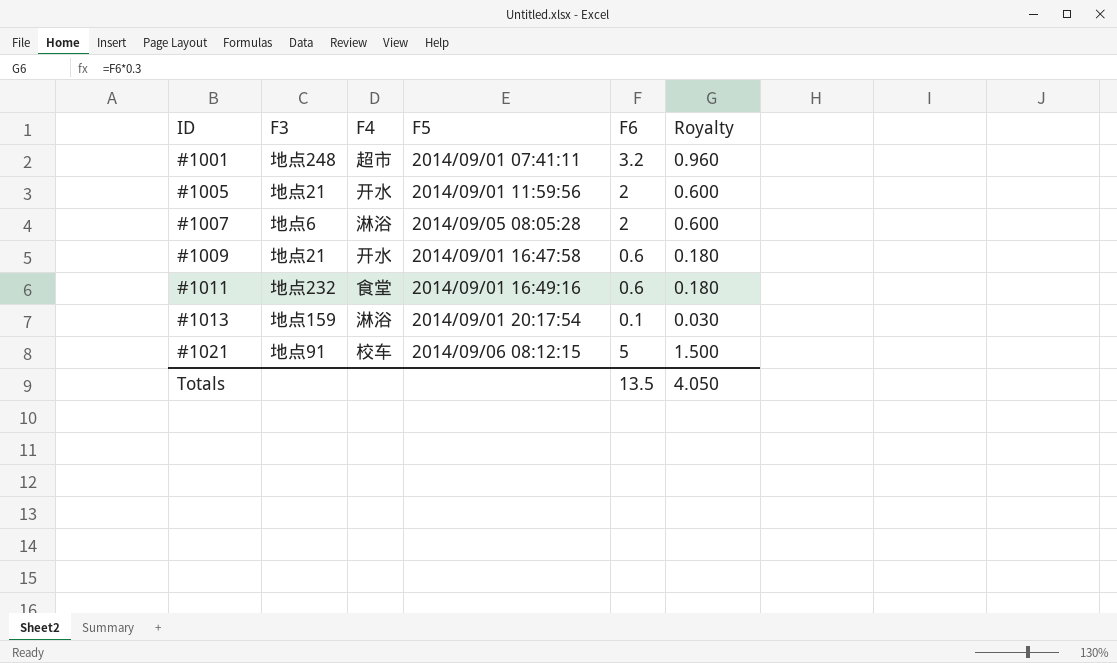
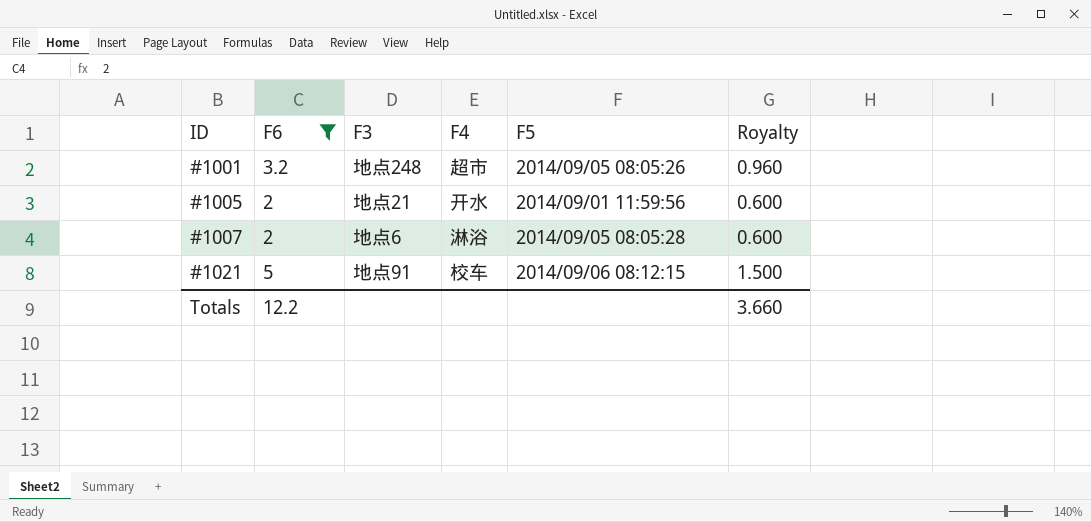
filter: none -> F6 >= 2
column F6 | position: 5 -> 2
#1001 | F5: 2014/09/01 07:41:11 -> 2014/09/05 08:05:26
Totals | F6: 13.5 -> 12.2
Totals | Royalty: 4.050 -> 3.660

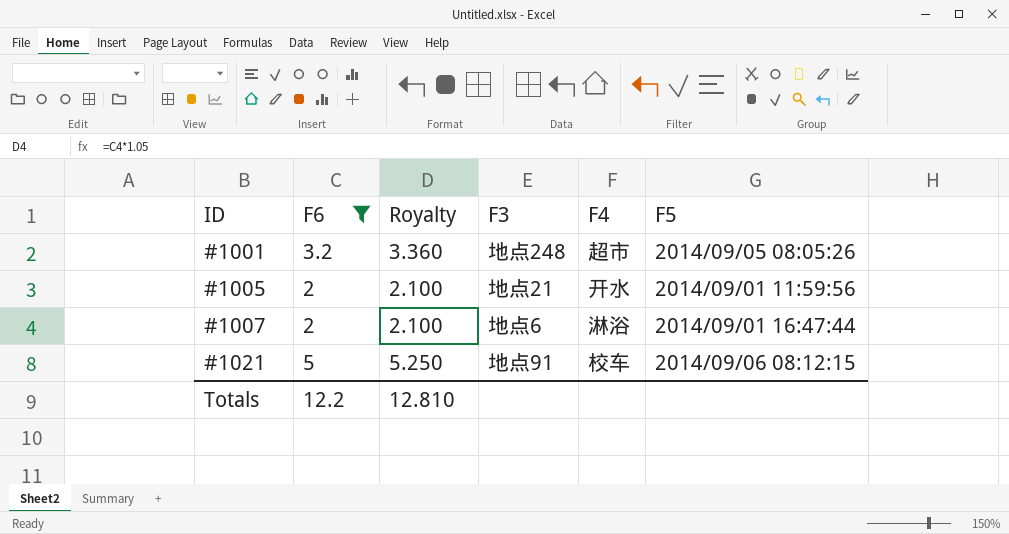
column Royalty | formula: [F6] * 0.3 -> [F6] * 1.05
column Royalty | position: 6 -> 3
#1007 | F5: 2014/09/05 08:05:28 -> 2014/09/01 16:47:44
Totals | Royalty: 3.660 -> 12.810

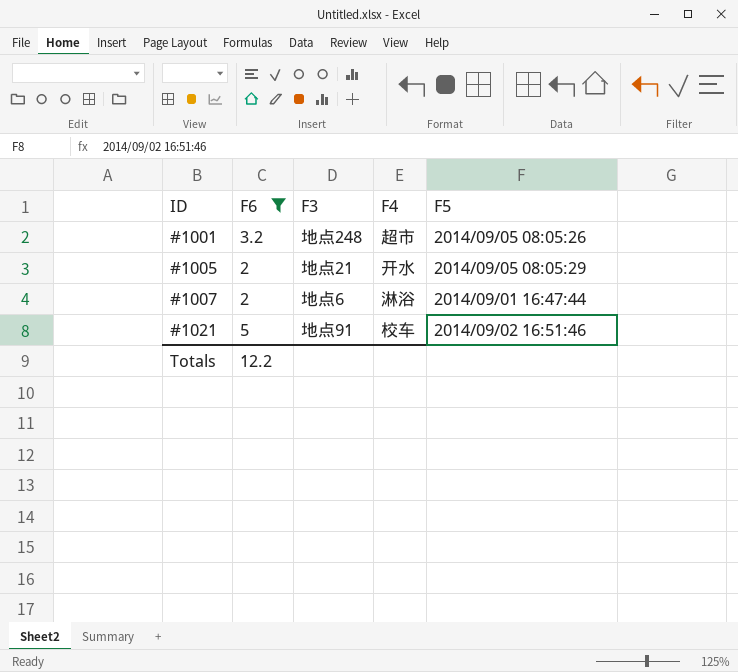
column Royalty | formula: [F6] * 1.05 -> none
#1005 | F5: 2014/09/01 11:59:56 -> 2014/09/05 08:05:29
#1021 | F5: 2014/09/06 08:12:15 -> 2014/09/02 16:51:46

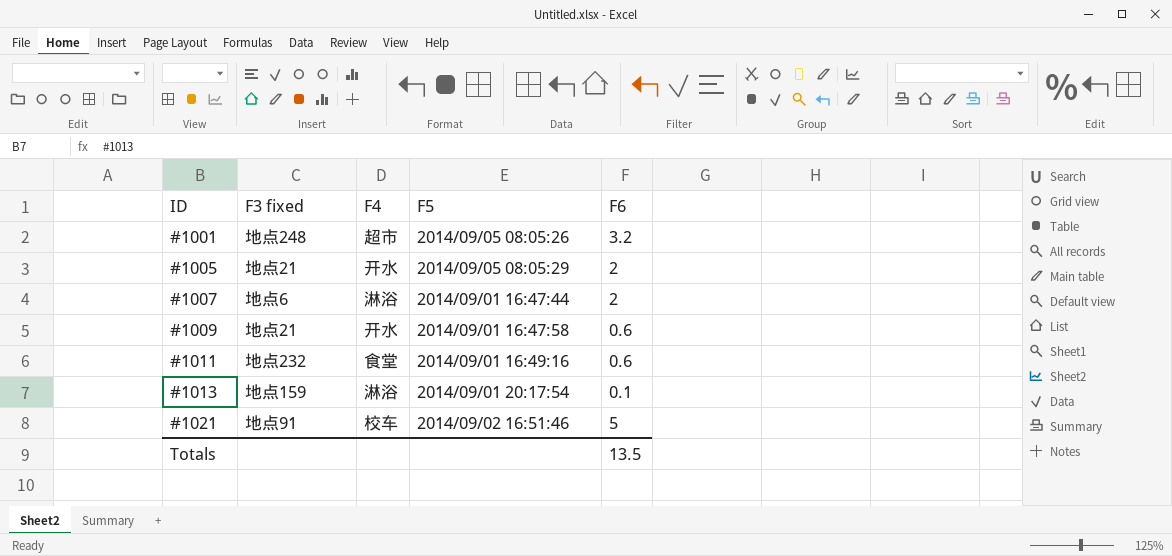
filter: F6 >= 2 -> none
column name: F3 -> F3 fixed
column F6 | position: 2 -> 5
Totals | F6: 12.2 -> 13.5

